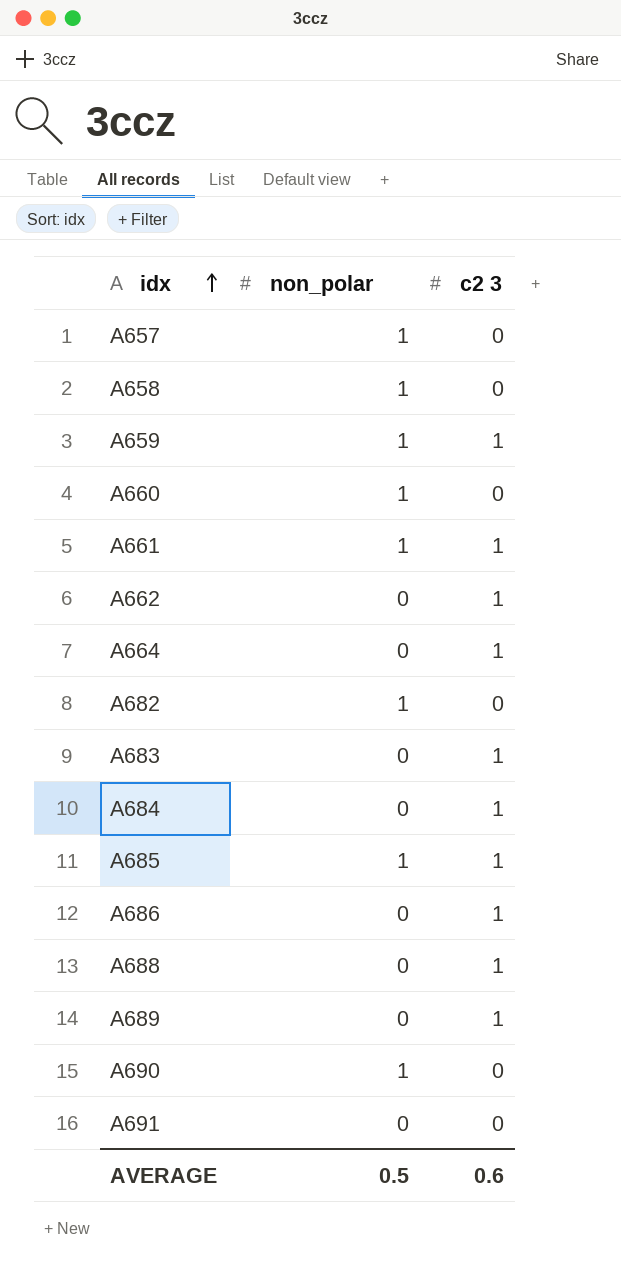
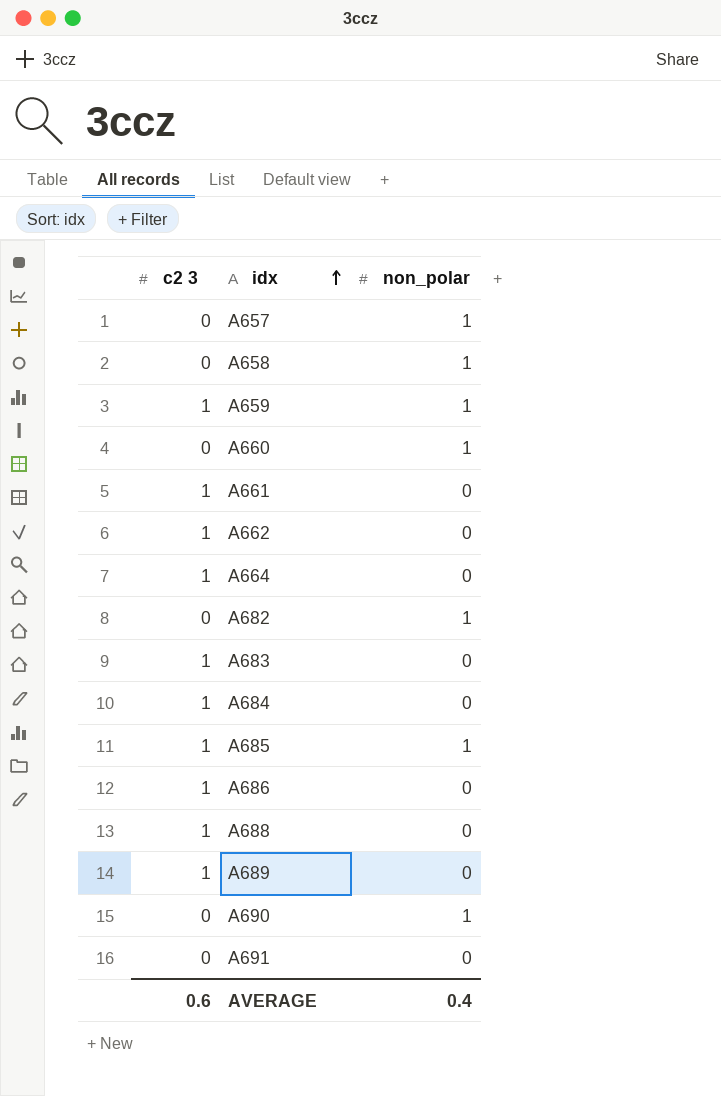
column c2 3 | position: 3 -> 1
A661 | non_polar: 1 -> 0
AVERAGE | non_polar: 0.5 -> 0.4

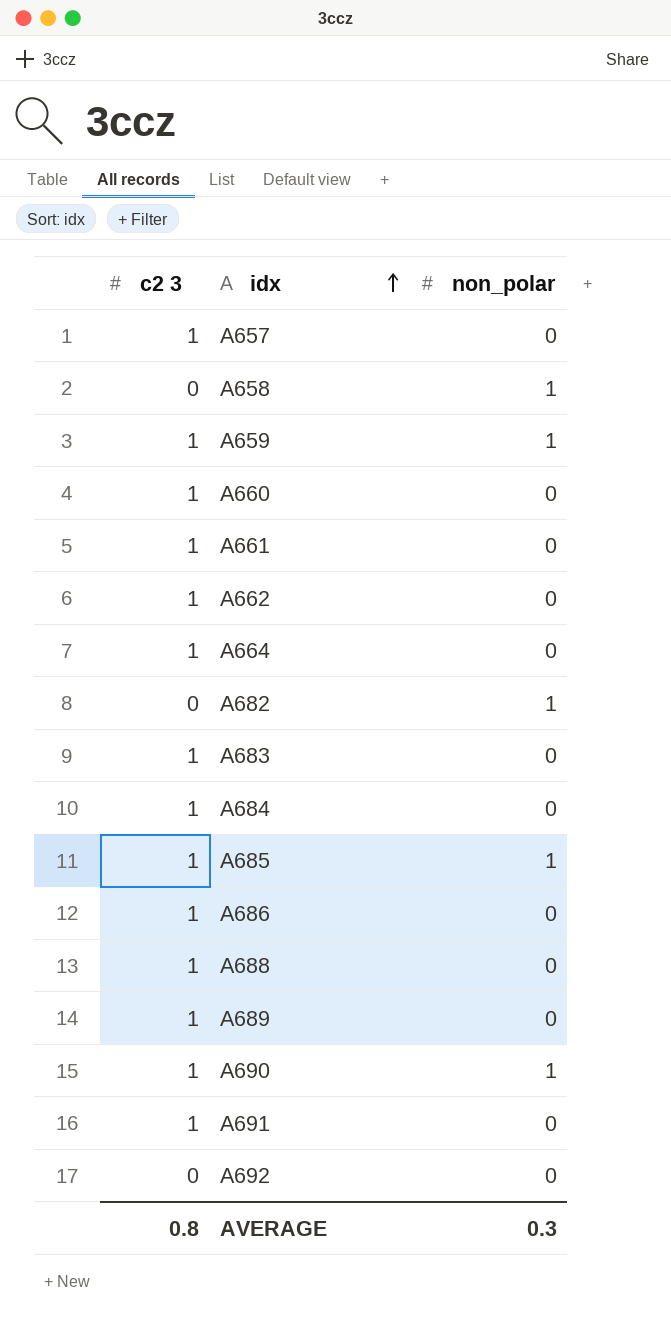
A657 | c2 3: 0 -> 1
A657 | non_polar: 1 -> 0
A660 | c2 3: 0 -> 1
A660 | non_polar: 1 -> 0
A690 | c2 3: 0 -> 1
A691 | c2 3: 0 -> 1
row A692: none -> 0 | 0
AVERAGE | c2 3: 0.6 -> 0.8
AVERAGE | non_polar: 0.4 -> 0.3

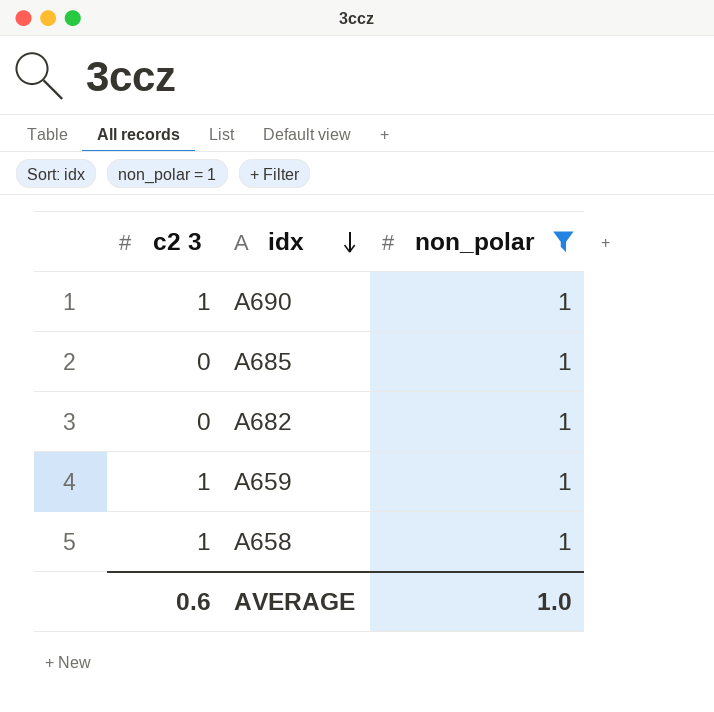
filter: none -> non_polar = 1
row order: idx ascending -> idx descending
A685 | c2 3: 1 -> 0
A658 | c2 3: 0 -> 1
AVERAGE | c2 3: 0.8 -> 0.6
AVERAGE | non_polar: 0.3 -> 1.0

